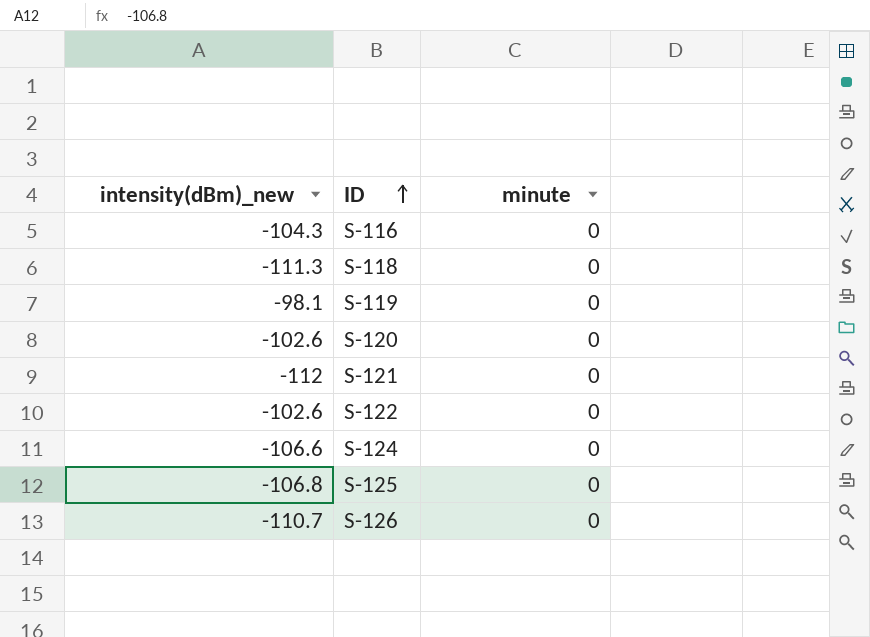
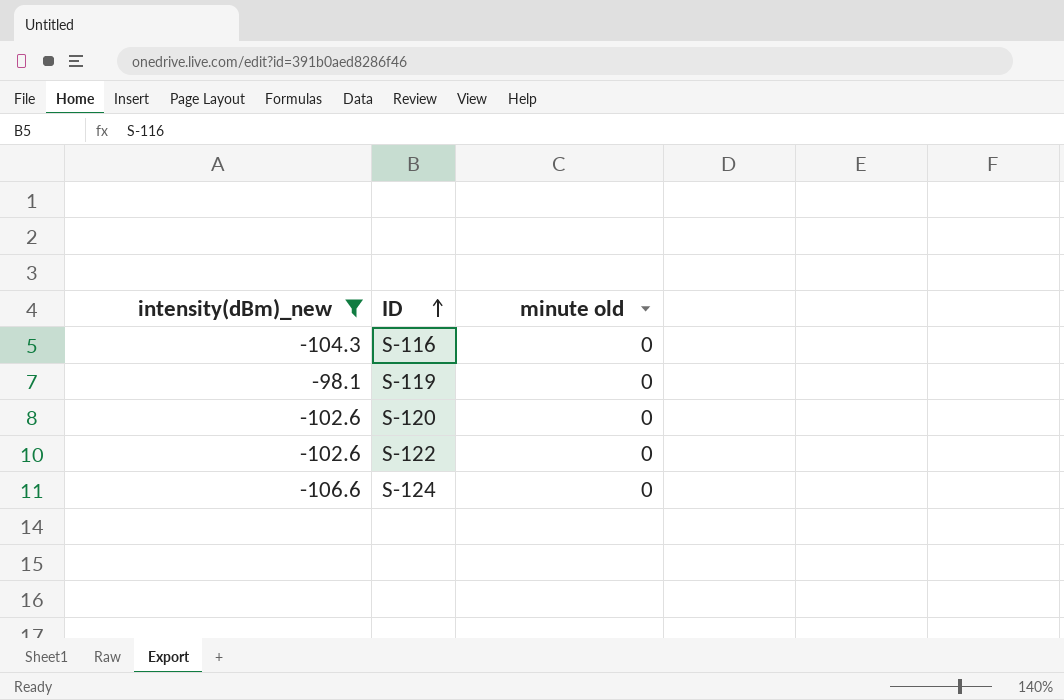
filter: none -> intensity(dBm)_new >= -106.6
column name: minute -> minute old

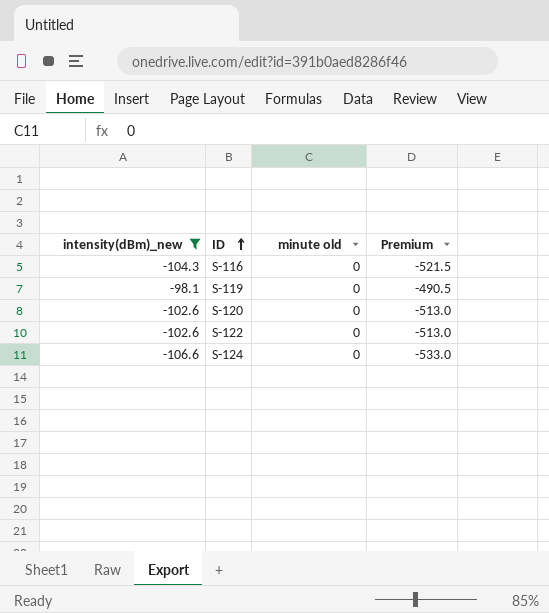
column Premium | formula: none -> [intensity(dBm)_new] * 5

